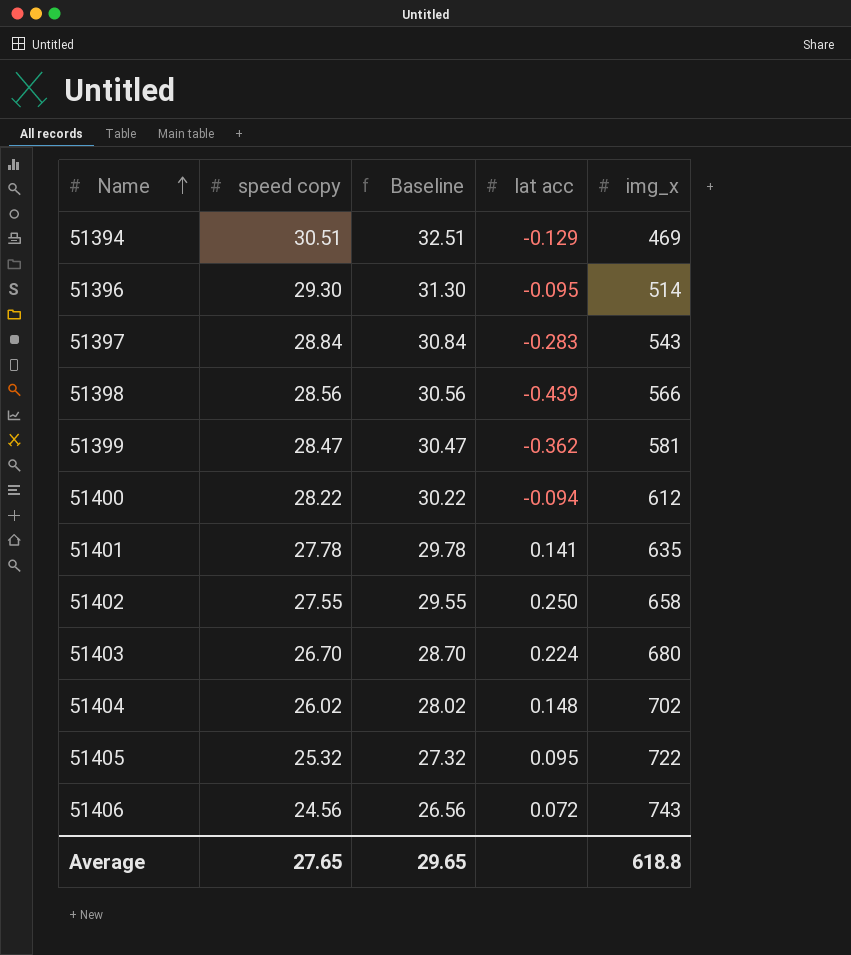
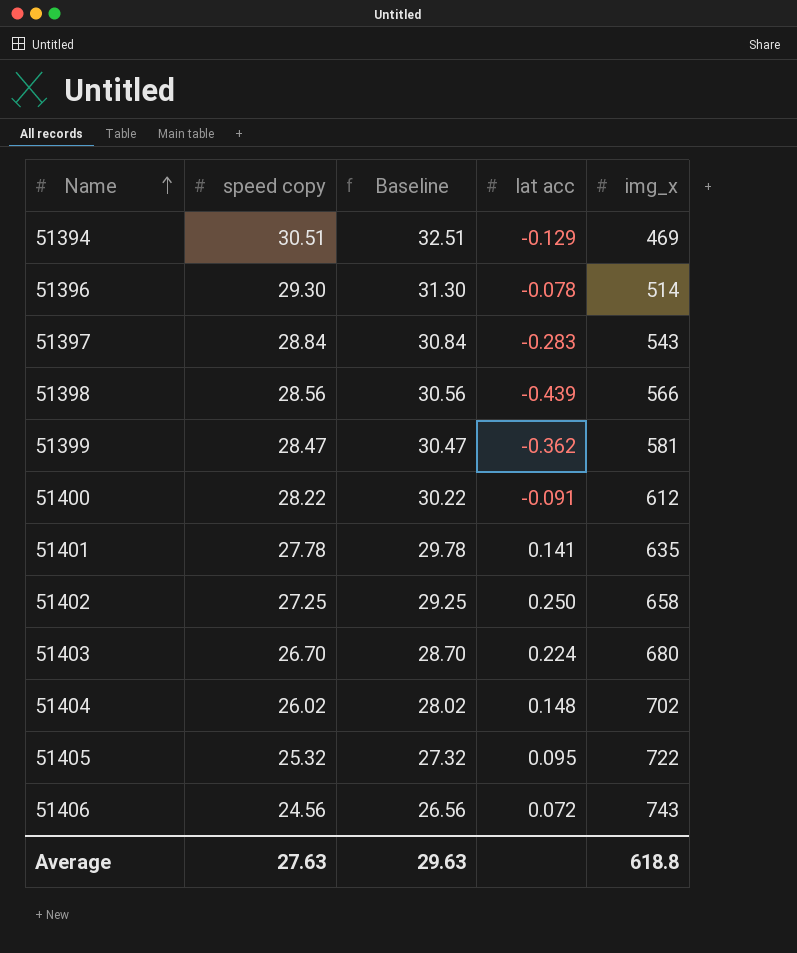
51396 | lat acc: -0.095 -> -0.078
51400 | lat acc: -0.094 -> -0.091
51402 | speed copy: 27.55 -> 27.25
51402 | Baseline: 29.55 -> 29.25
Average | speed copy: 27.65 -> 27.63
Average | Baseline: 29.65 -> 29.63

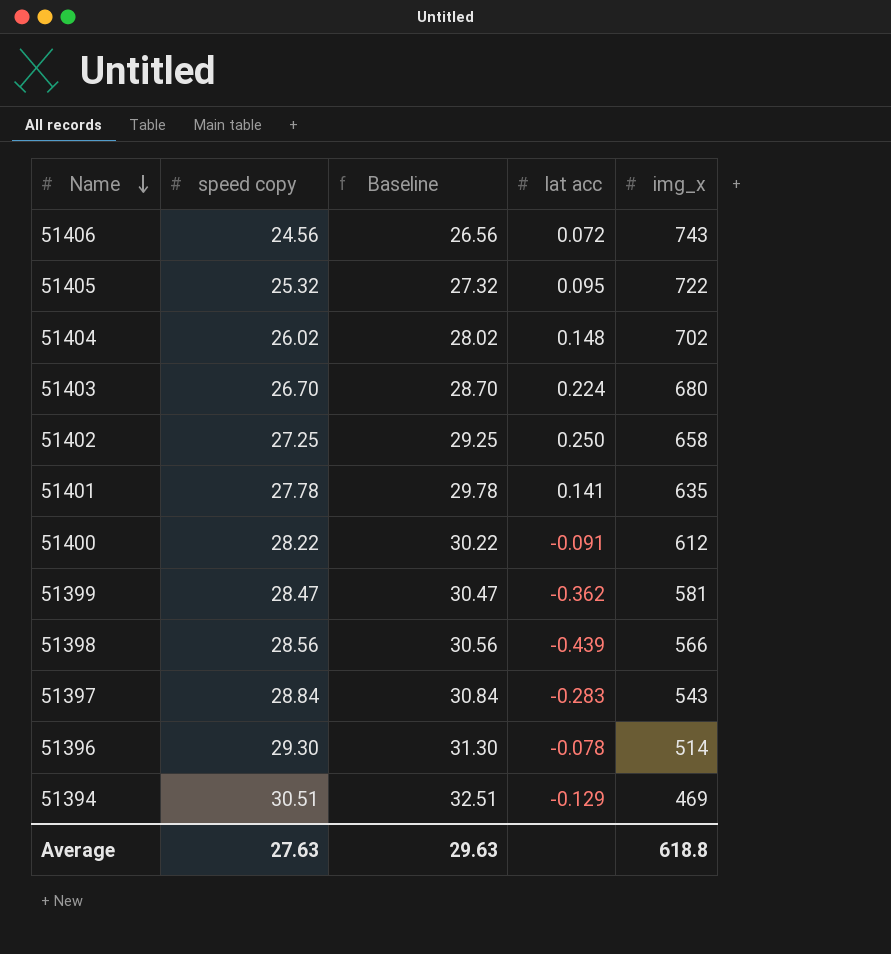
row order: Name ascending -> Name descending

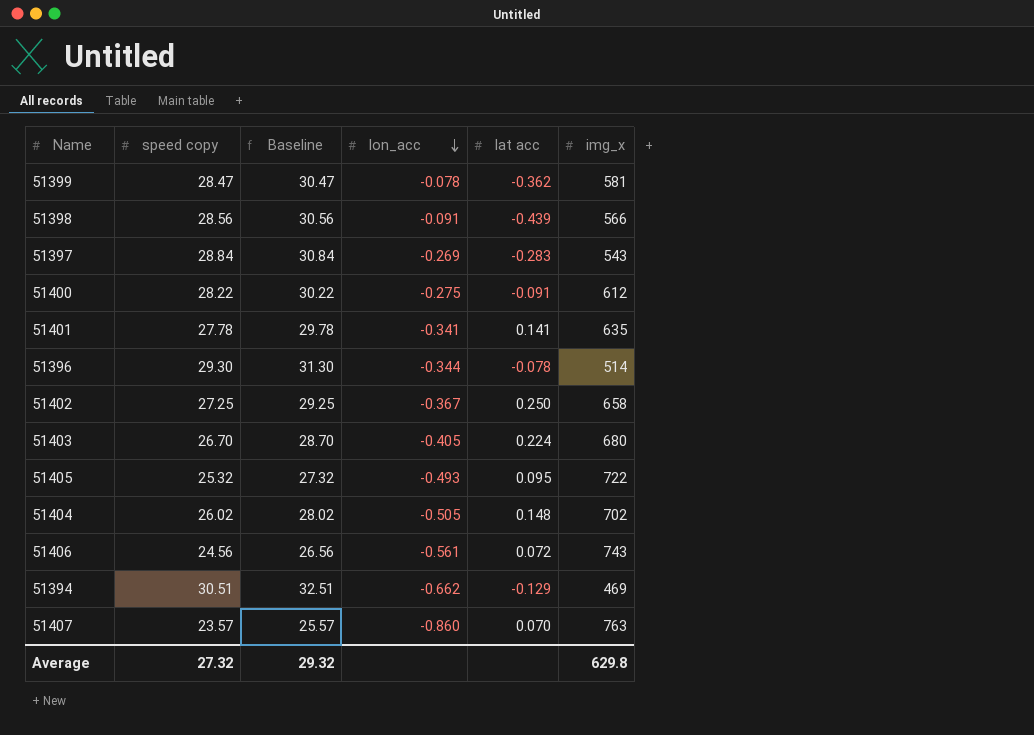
row order: Name descending -> lon_acc descending
column lon_acc | position: none -> 4
row 51407: none -> 23.57 | 25.57 | -0.860 | 0.070 | 763
Average | speed copy: 27.63 -> 27.32
Average | Baseline: 29.63 -> 29.32
Average | img_x: 618.8 -> 629.8

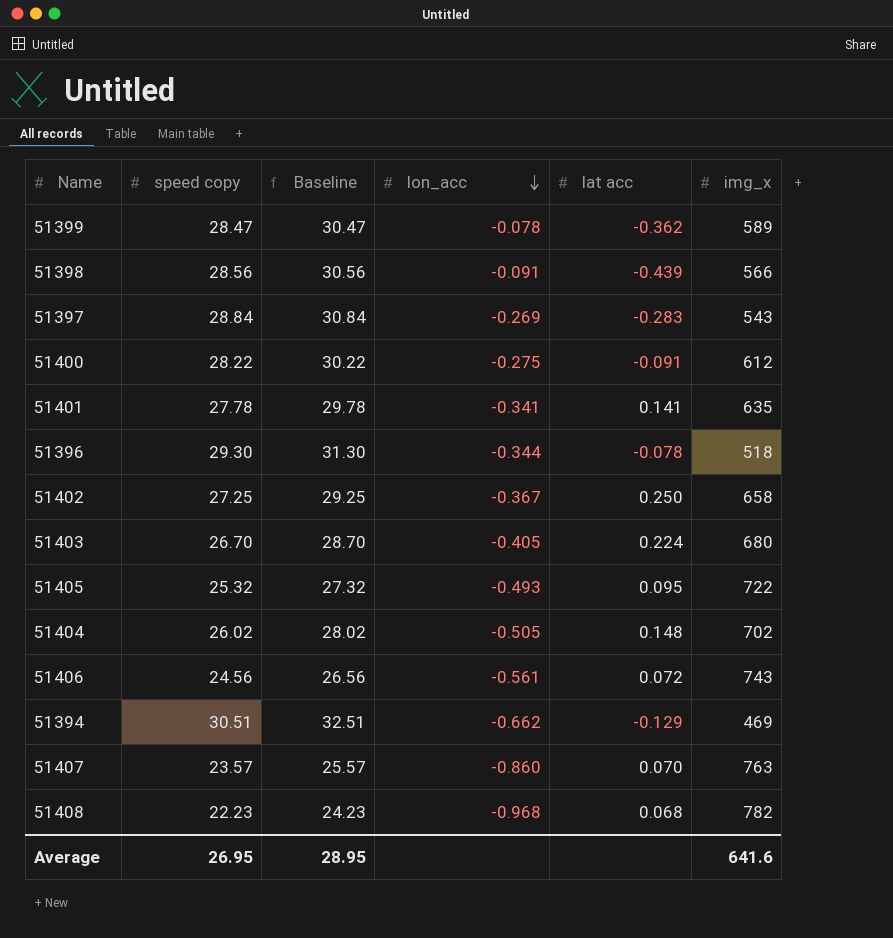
51399 | img_x: 581 -> 589
51396 | img_x: 514 -> 518
row 51408: none -> 22.23 | 24.23 | -0.968 | 0.068 | 782
Average | speed copy: 27.32 -> 26.95
Average | Baseline: 29.32 -> 28.95
Average | img_x: 629.8 -> 641.6

